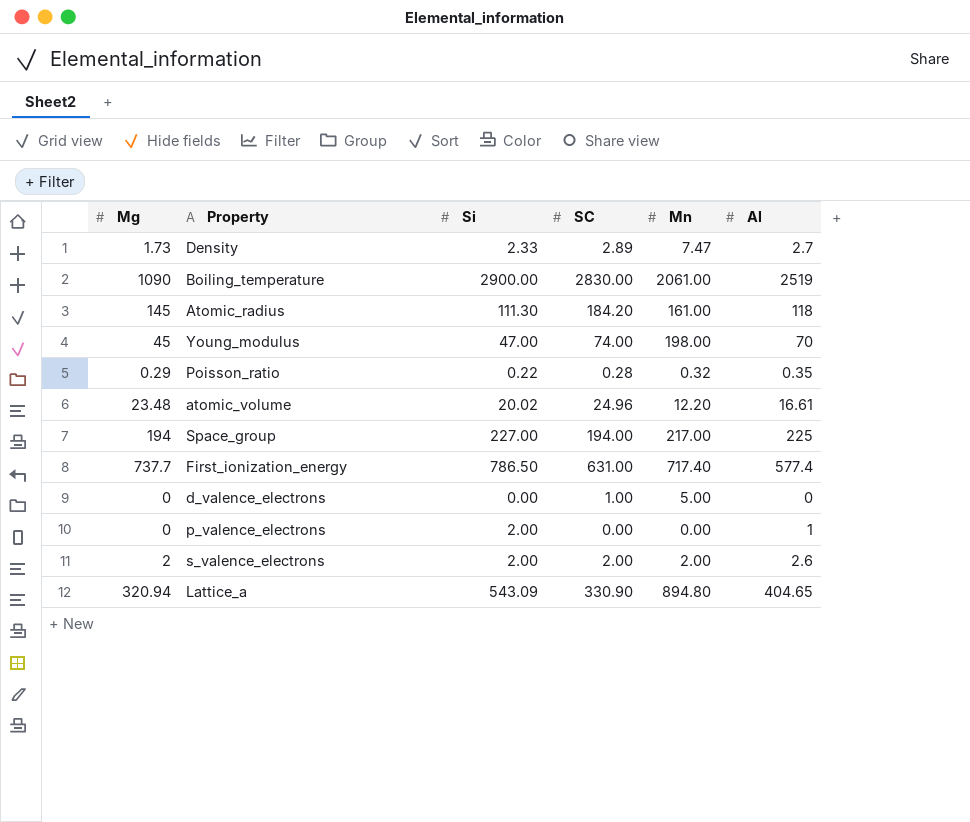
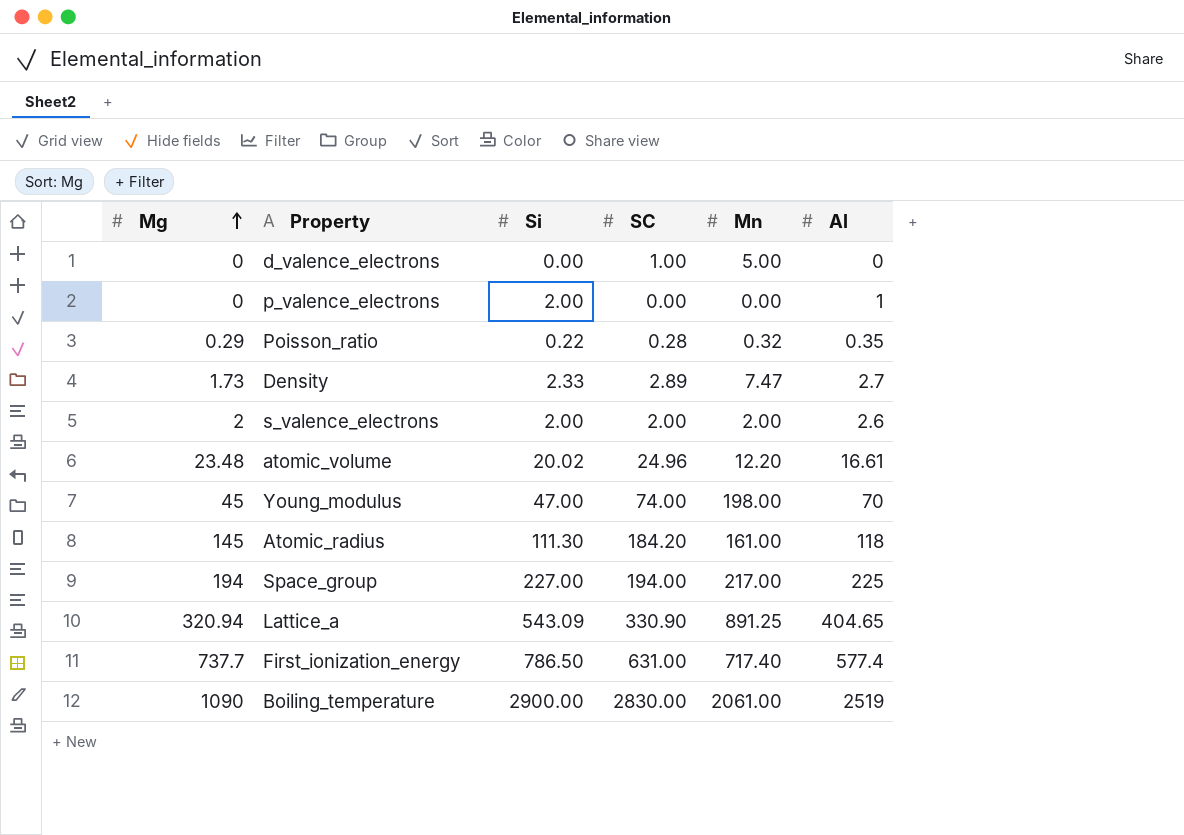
row order: none -> Mg ascending
Lattice_a | Mn: 894.80 -> 891.25

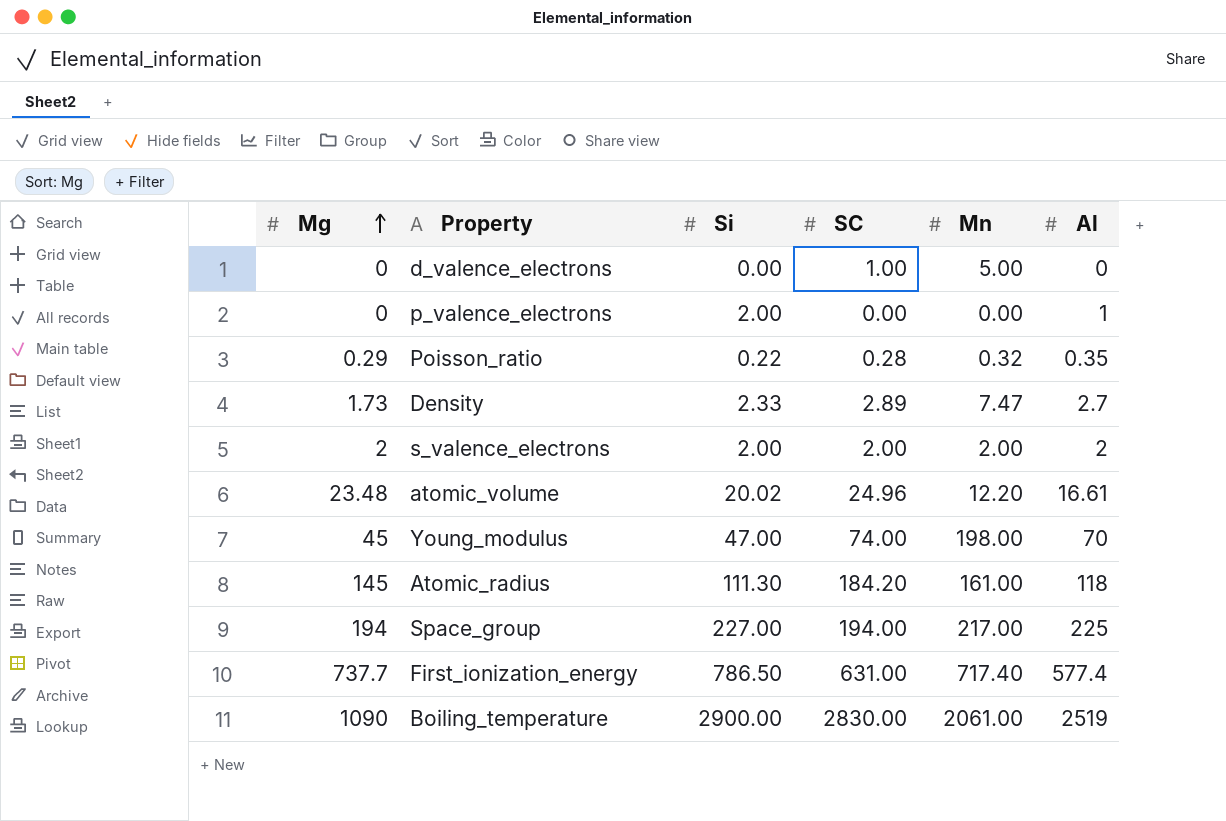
row Lattice_a: 320.94 | 543.09 | 330.90 | 891.25 | 404.65 -> none
s_valence_electrons | Al: 2.6 -> 2

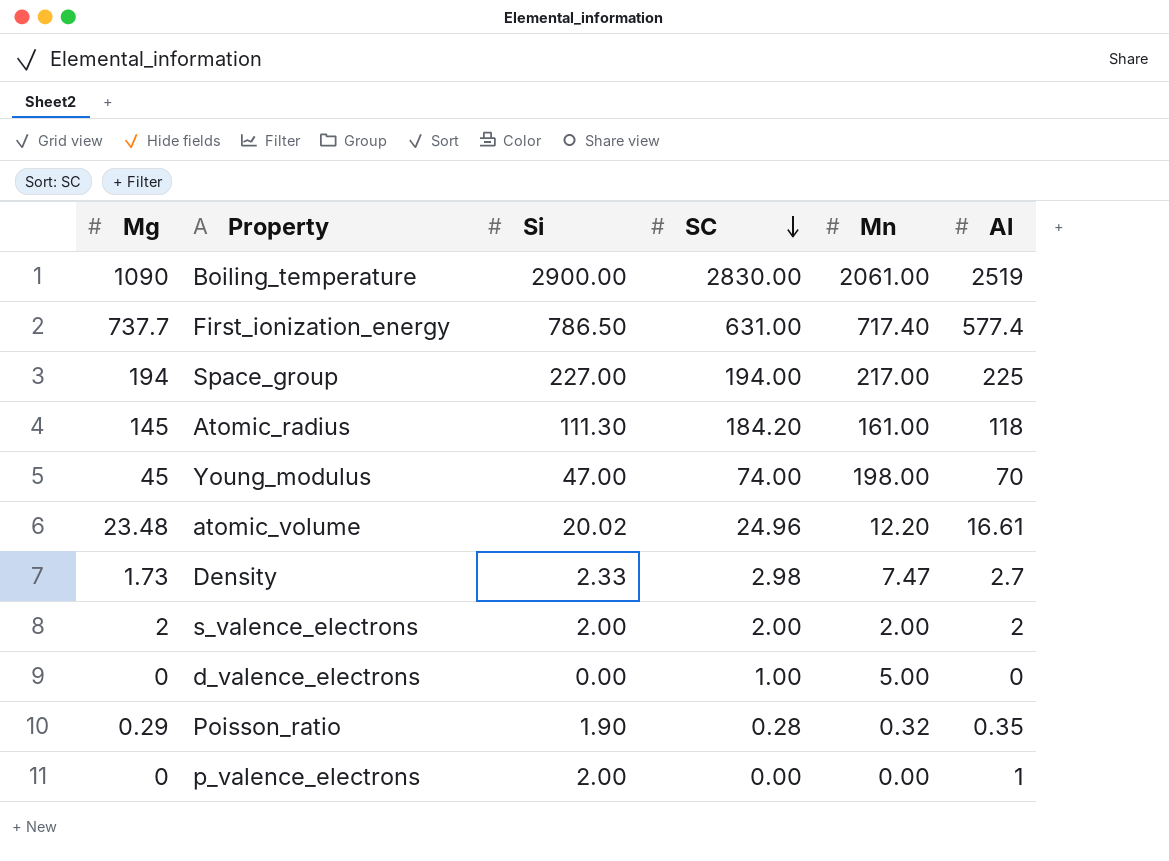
row order: Mg ascending -> SC descending
Density | SC: 2.89 -> 2.98
Poisson_ratio | Si: 0.22 -> 1.90

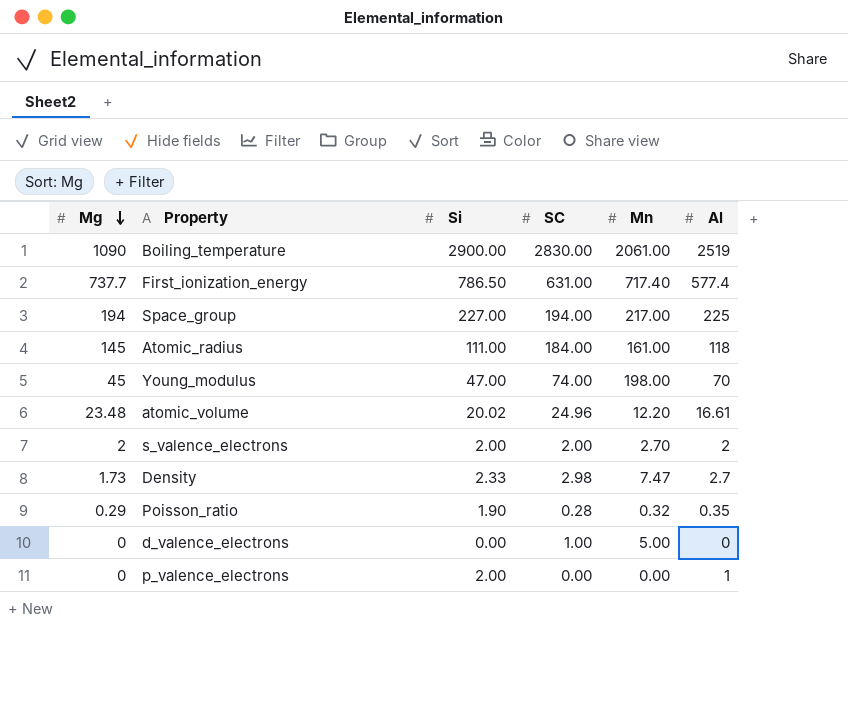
row order: SC descending -> Mg descending
Atomic_radius | Si: 111.30 -> 111.00
Atomic_radius | SC: 184.20 -> 184.00
s_valence_electrons | Mn: 2.00 -> 2.70

